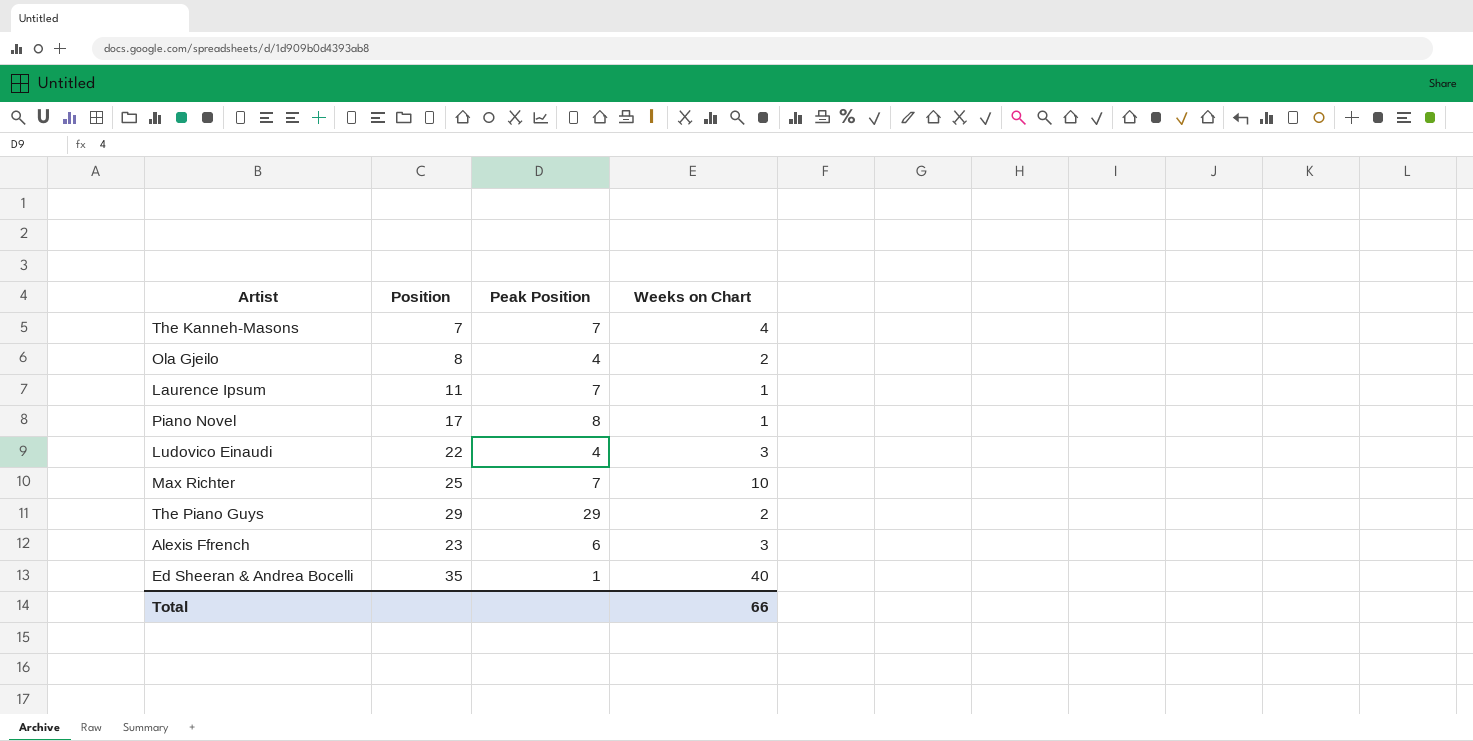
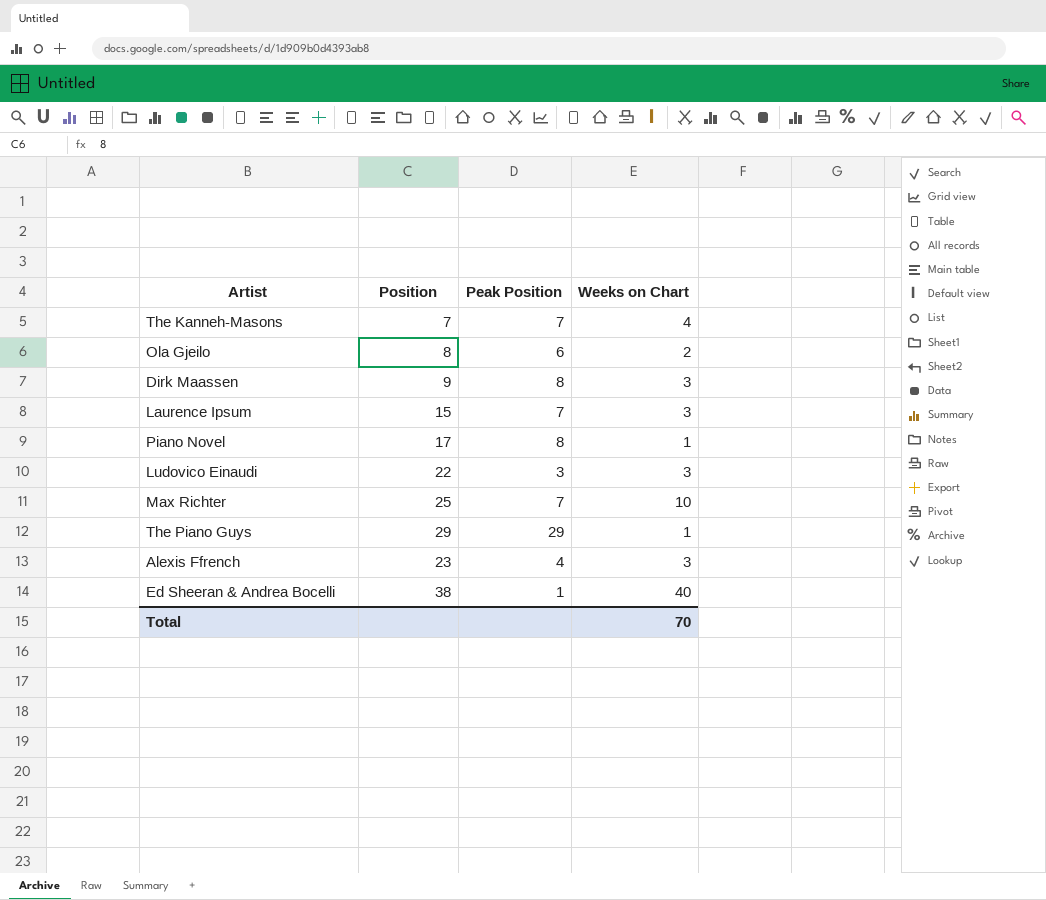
Ola Gjeilo | Peak Position: 4 -> 6
row Dirk Maassen: none -> 9 | 8 | 3
Laurence Ipsum | Position: 11 -> 15
Laurence Ipsum | Weeks on Chart: 1 -> 3
Ludovico Einaudi | Peak Position: 4 -> 3
The Piano Guys | Weeks on Chart: 2 -> 1
Alexis Ffrench | Peak Position: 6 -> 4
Ed Sheeran & Andrea Bocelli | Position: 35 -> 38
Total | Weeks on Chart: 66 -> 70

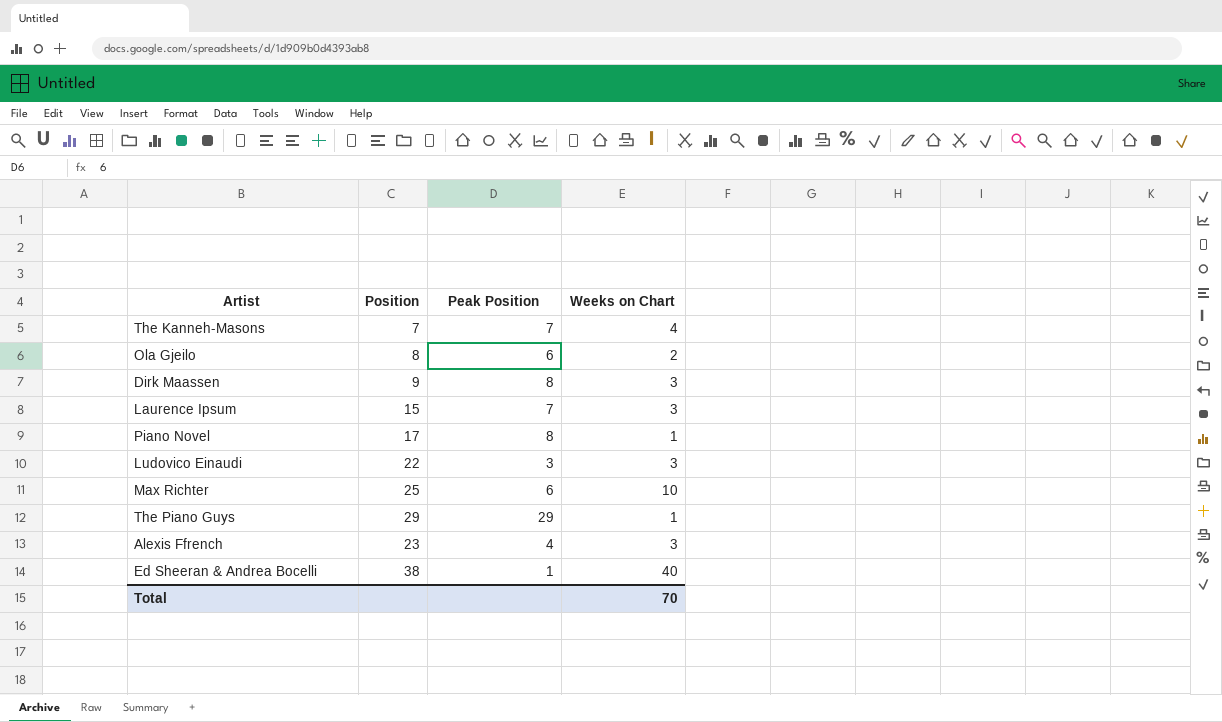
Max Richter | Peak Position: 7 -> 6

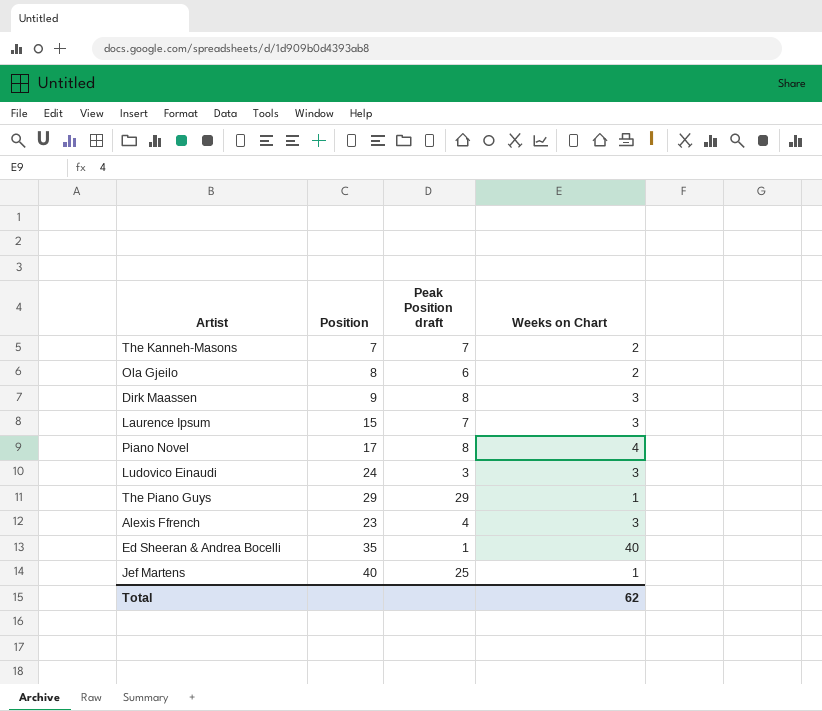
column name: Peak Position -> Peak Position draft
row Max Richter: 25 | 6 | 10 -> none
The Kanneh-Masons | Weeks on Chart: 4 -> 2
Piano Novel | Weeks on Chart: 1 -> 4
Ludovico Einaudi | Position: 22 -> 24
Ed Sheeran & Andrea Bocelli | Position: 38 -> 35
row Jef Martens: none -> 40 | 25 | 1
Total | Weeks on Chart: 70 -> 62

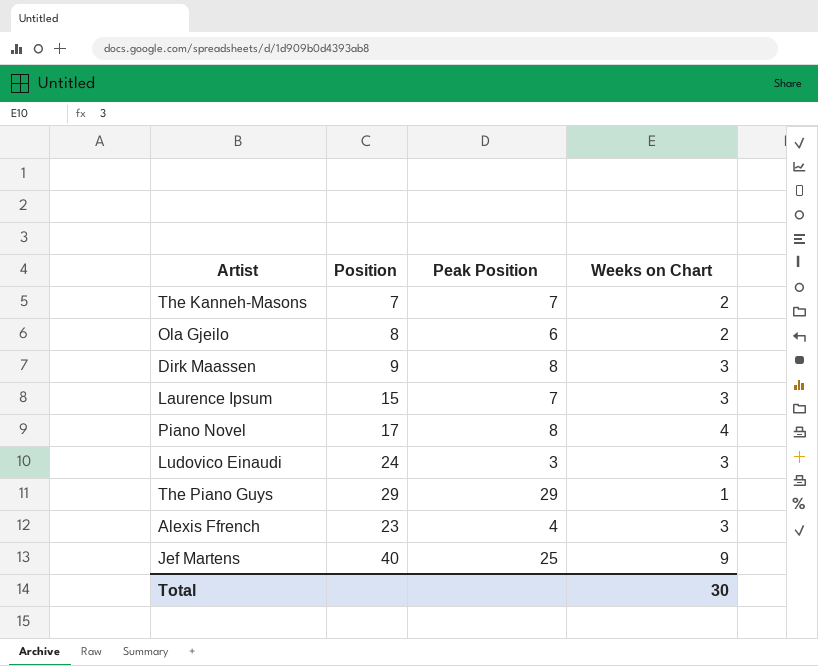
column name: Peak Position draft -> Peak Position
row Ed Sheeran & Andrea Bocelli: 35 | 1 | 40 -> none
Jef Martens | Weeks on Chart: 1 -> 9
Total | Weeks on Chart: 62 -> 30

